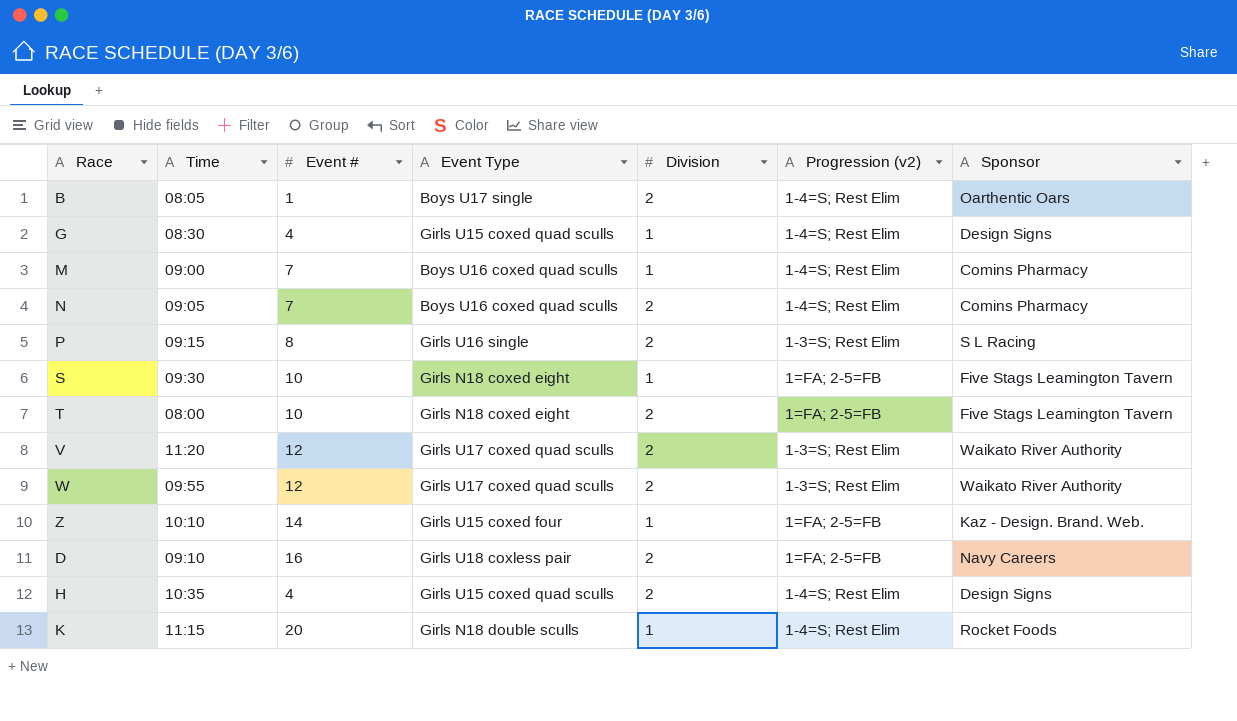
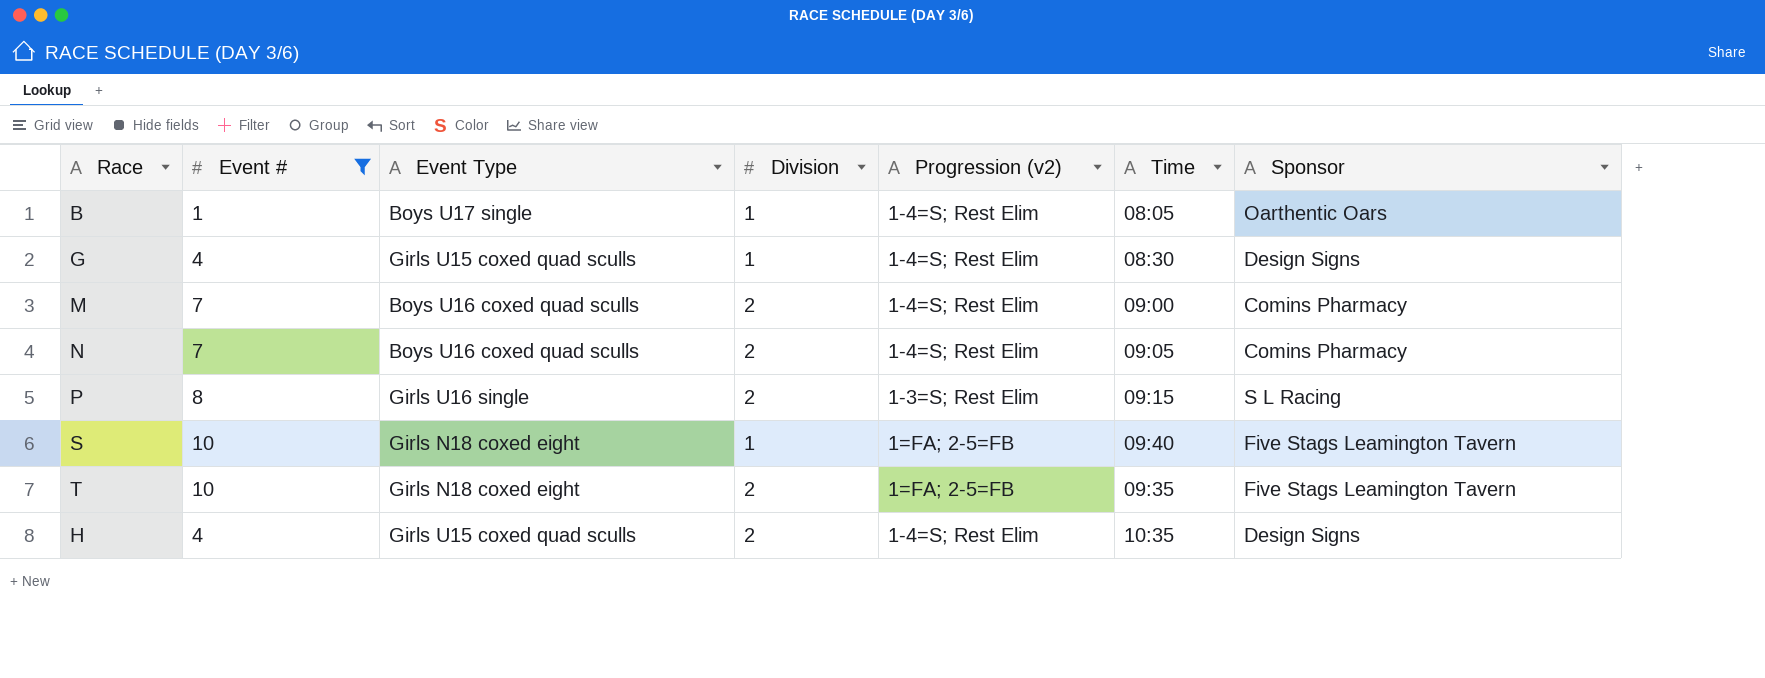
filter: none -> Event # <= 10
column Time | position: 2 -> 6
B | Division: 2 -> 1
M | Division: 1 -> 2
S | Time: 09:30 -> 09:40
T | Time: 08:00 -> 09:35

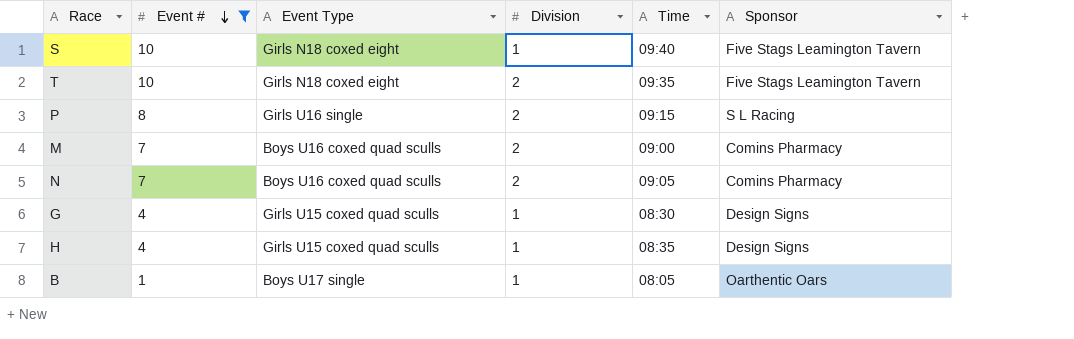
row order: none -> Event # descending
column Progression (v2) | position: 5 -> none
H | Division: 2 -> 1
H | Time: 10:35 -> 08:35

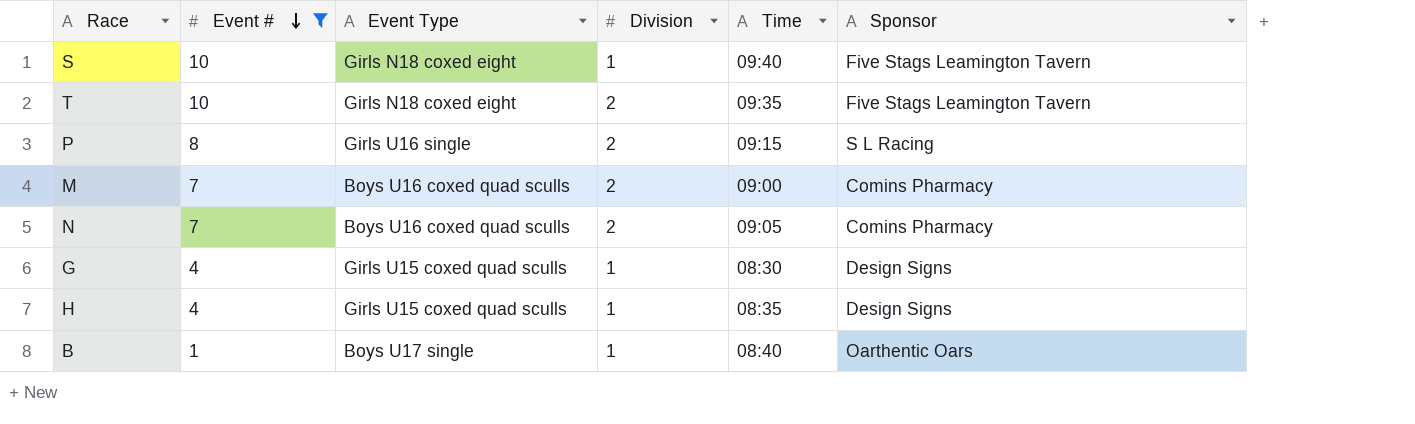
B | Time: 08:05 -> 08:40

